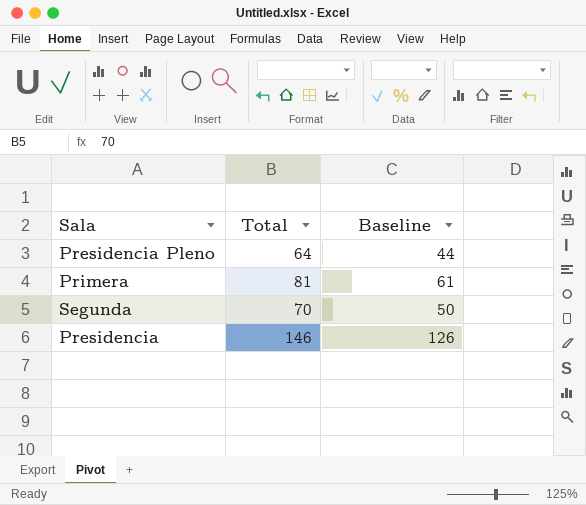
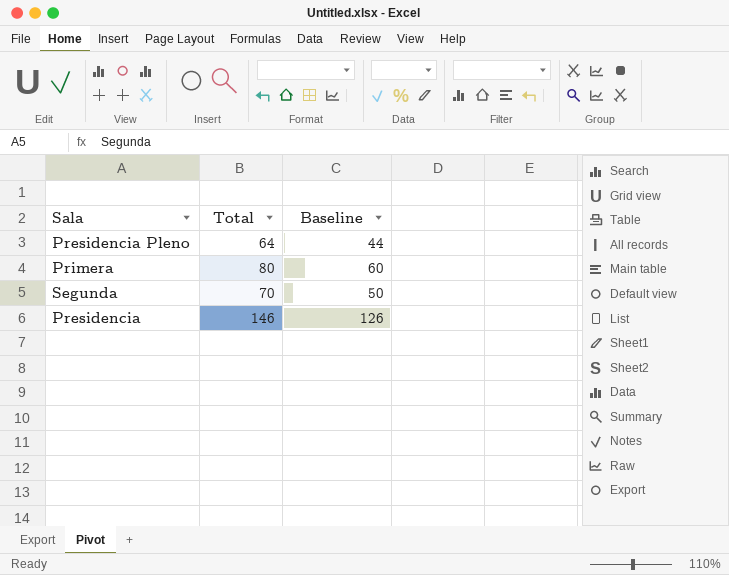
Primera | Total: 81 -> 80
Primera | Baseline: 61 -> 60

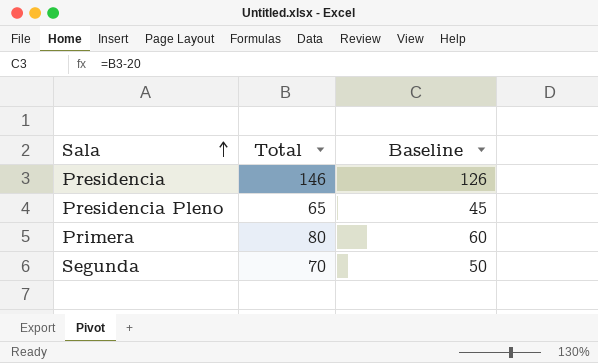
row order: none -> Sala ascending
Presidencia Pleno | Total: 64 -> 65
Presidencia Pleno | Baseline: 44 -> 45

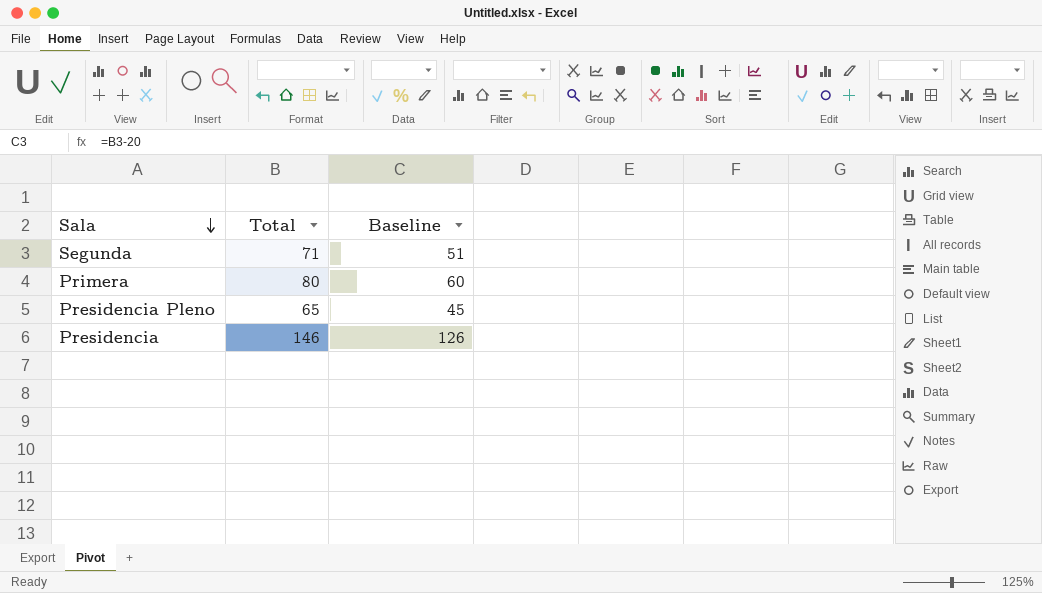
row order: Sala ascending -> Sala descending
Segunda | Total: 70 -> 71
Segunda | Baseline: 50 -> 51

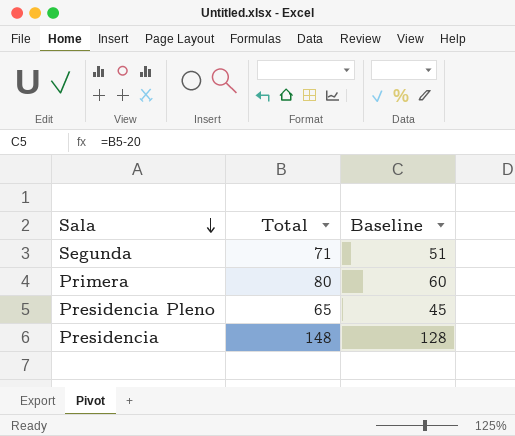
Presidencia | Total: 146 -> 148
Presidencia | Baseline: 126 -> 128

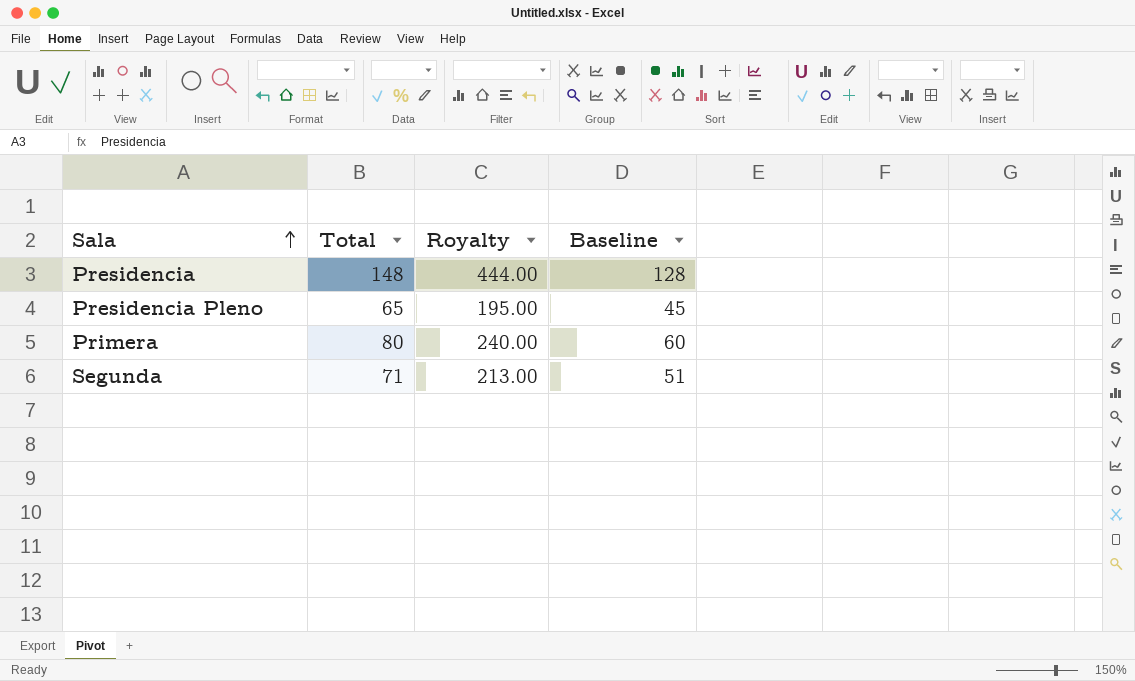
row order: Sala descending -> Sala ascending
column Royalty | formula: none -> [Total] * 3

